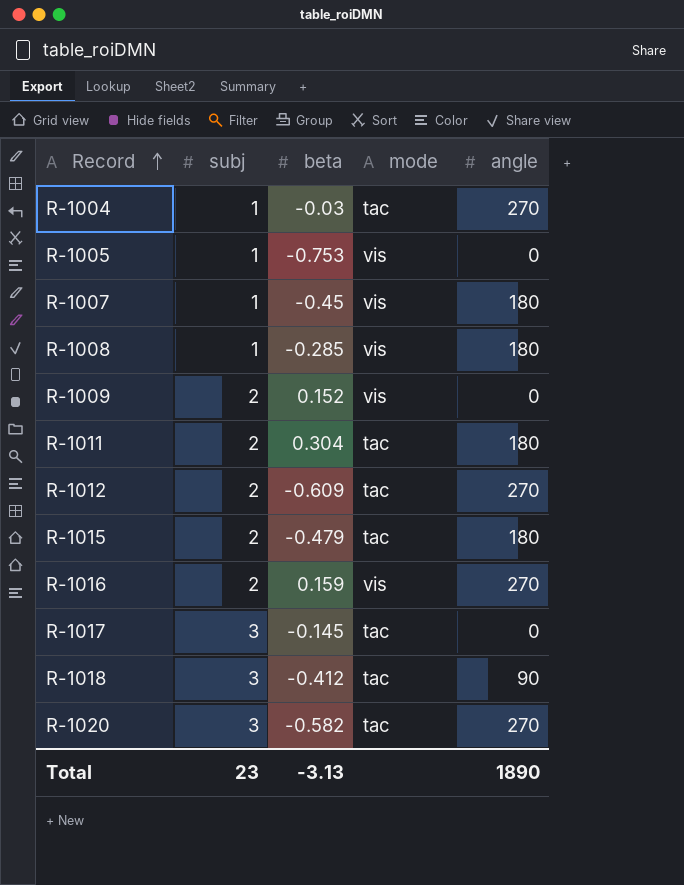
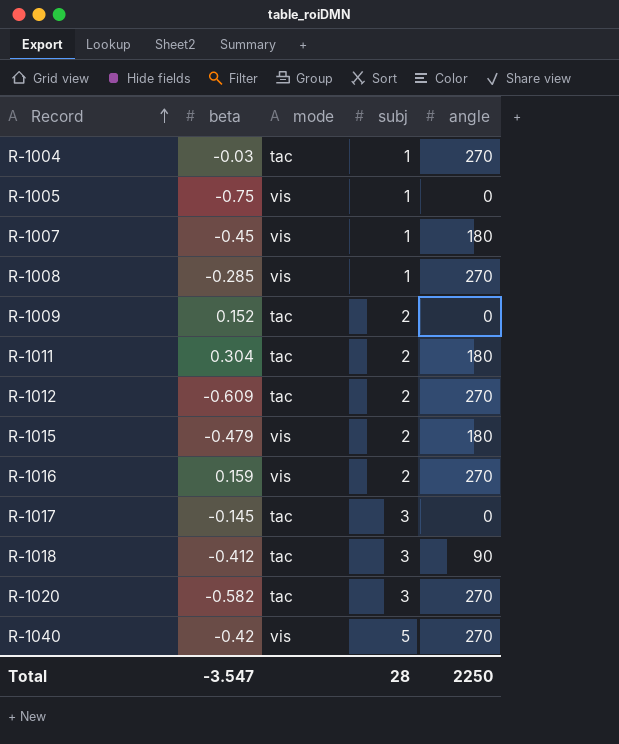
column subj | position: 2 -> 4
R-1005 | beta: -0.753 -> -0.75
R-1008 | angle: 180 -> 270
R-1009 | mode: vis -> tac
R-1015 | mode: tac -> vis
row R-1040: none -> -0.42 | vis | 5 | 270
Total | beta: -3.13 -> -3.547
Total | subj: 23 -> 28
Total | angle: 1890 -> 2250

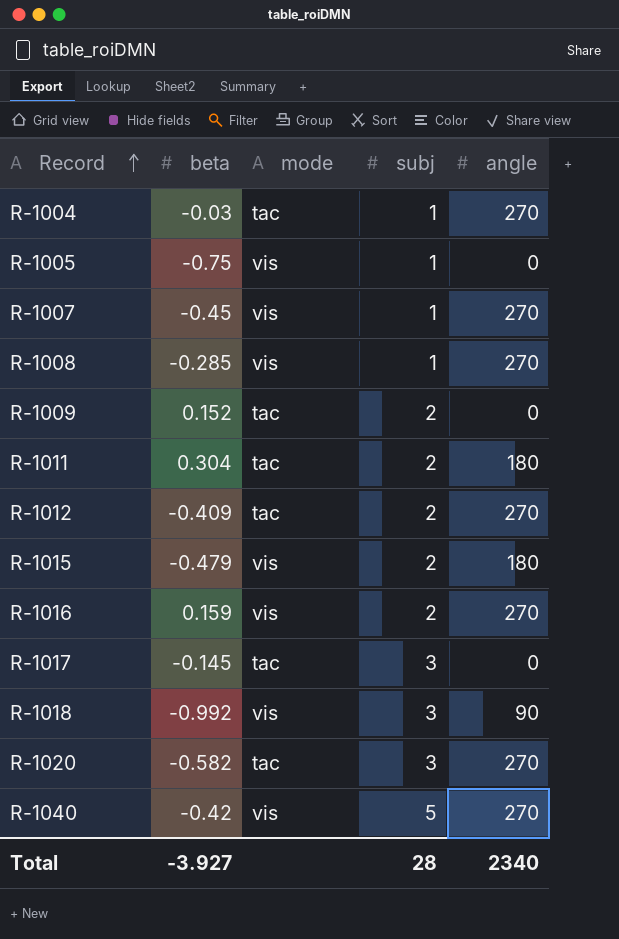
R-1007 | angle: 180 -> 270
R-1012 | beta: -0.609 -> -0.409
R-1018 | beta: -0.412 -> -0.992
R-1018 | mode: tac -> vis
Total | beta: -3.547 -> -3.927
Total | angle: 2250 -> 2340

